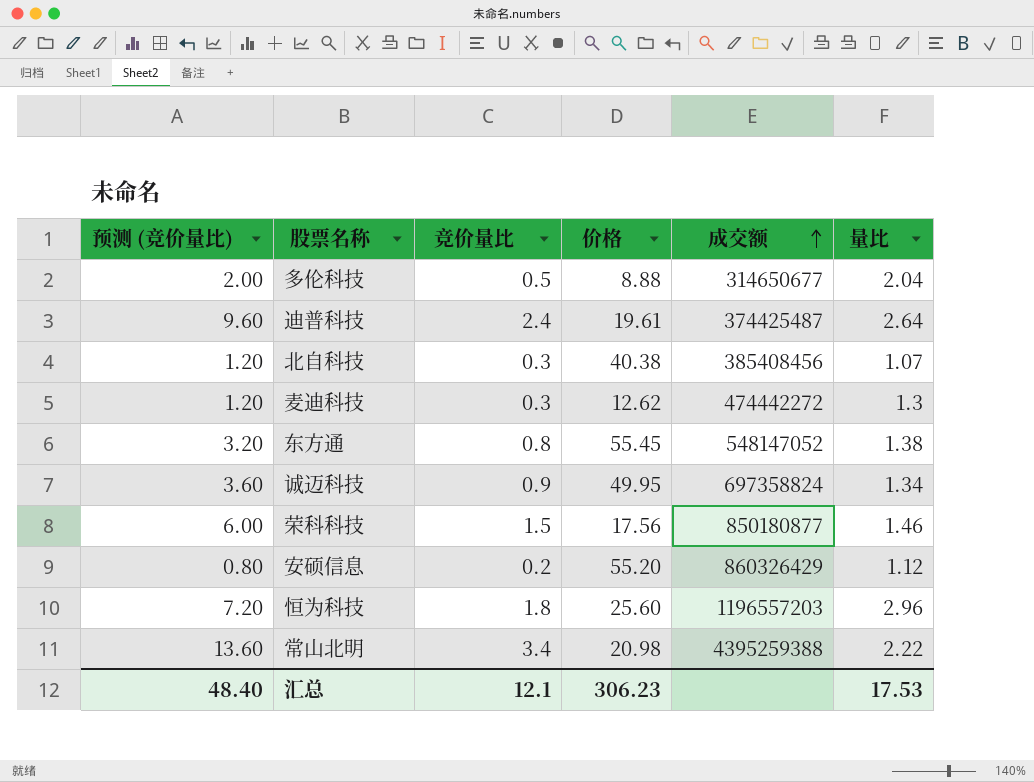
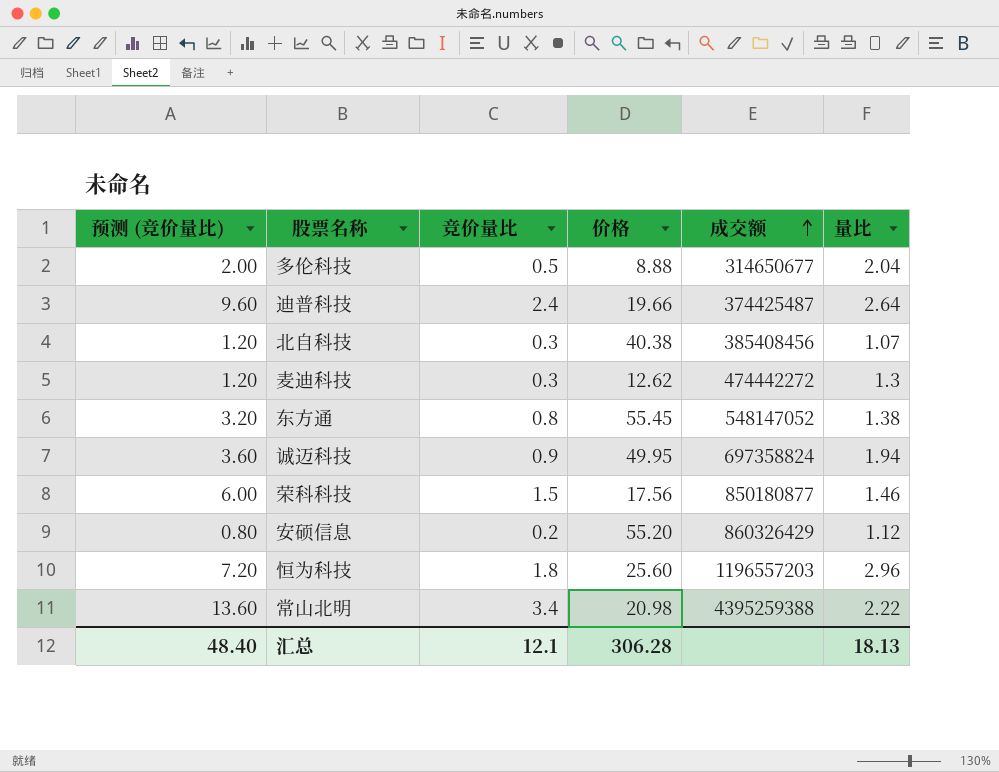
迪普科技 | 价格: 19.61 -> 19.66
诚迈科技 | 量比: 1.34 -> 1.94
汇总 | 价格: 306.23 -> 306.28
汇总 | 量比: 17.53 -> 18.13

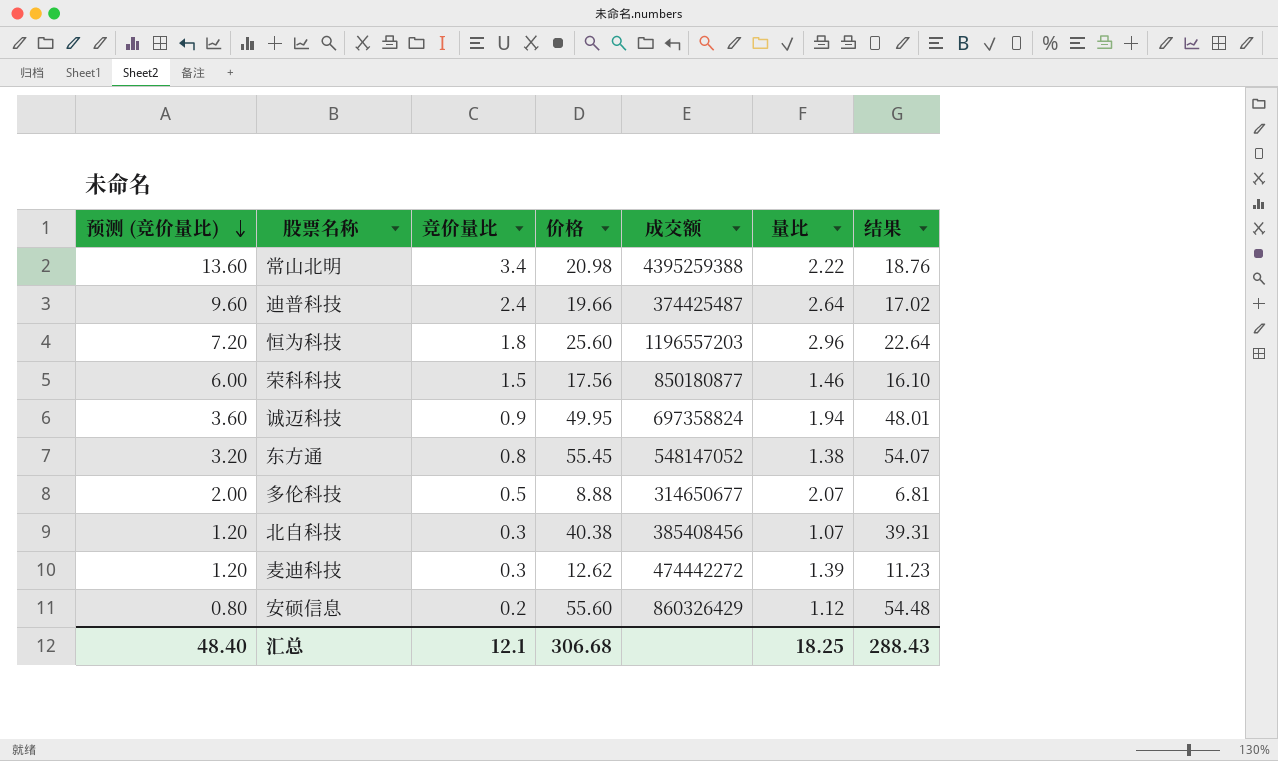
row order: 成交额 ascending -> 预测 (竞价量比) descending
column 结果 | formula: none -> [价格] - [量比]
多伦科技 | 量比: 2.04 -> 2.07
麦迪科技 | 量比: 1.3 -> 1.39
安硕信息 | 价格: 55.20 -> 55.60
汇总 | 价格: 306.28 -> 306.68
汇总 | 量比: 18.13 -> 18.25

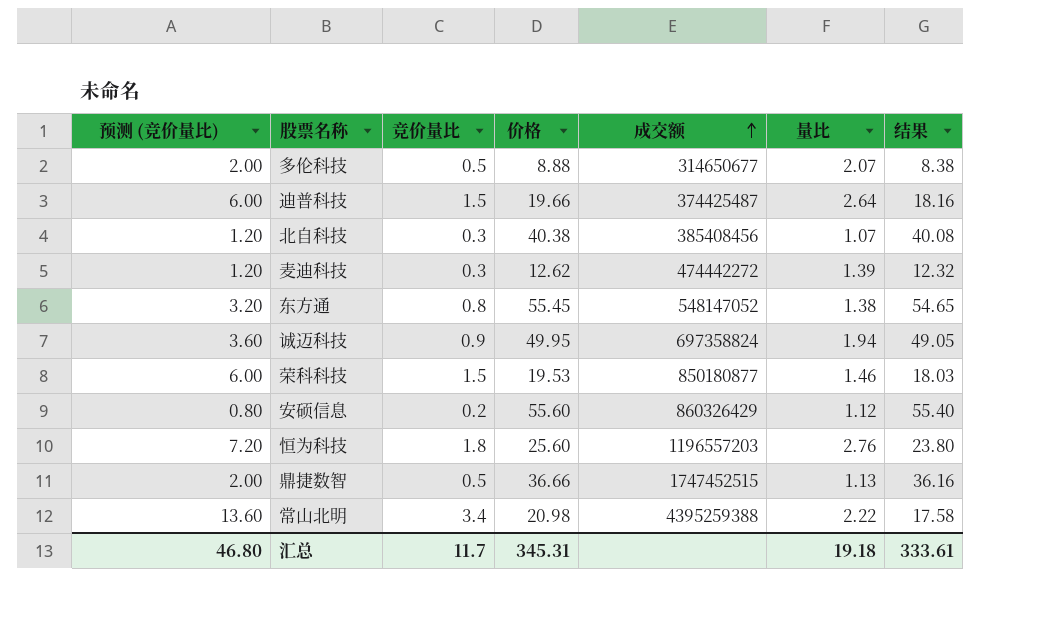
row order: 预测 (竞价量比) descending -> 成交额 ascending
column 结果 | formula: [价格] - [量比] -> [价格] - [竞价量比]
迪普科技 | 预测 (竞价量比): 9.60 -> 6.00
迪普科技 | 竞价量比: 2.4 -> 1.5
荣科科技 | 价格: 17.56 -> 19.53
恒为科技 | 量比: 2.96 -> 2.76
row 鼎捷数智: none -> 2.00 | 0.5 | 36.66 | 1747452515 | 1.13 | 36.16
汇总 | 预测 (竞价量比): 48.40 -> 46.80
汇总 | 竞价量比: 12.1 -> 11.7
汇总 | 价格: 306.68 -> 345.31
汇总 | 量比: 18.25 -> 19.18
汇总 | 结果: 288.43 -> 333.61

